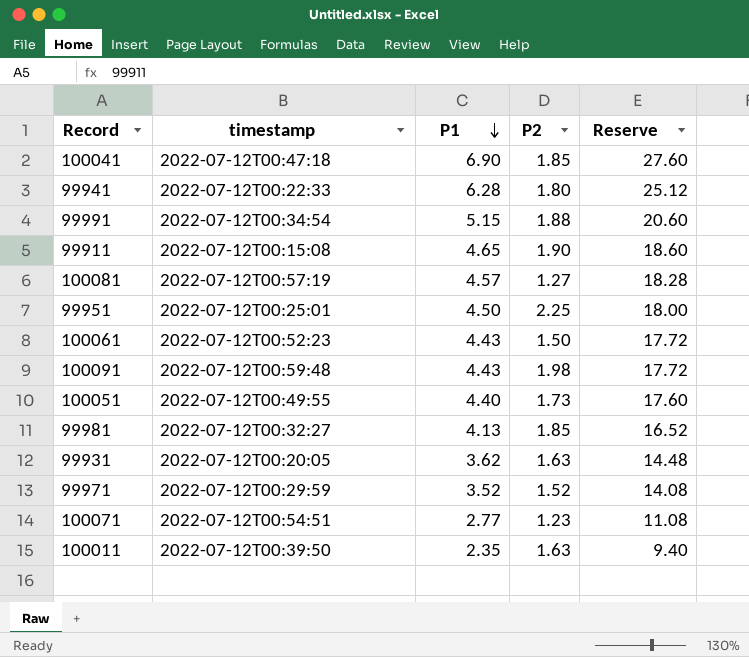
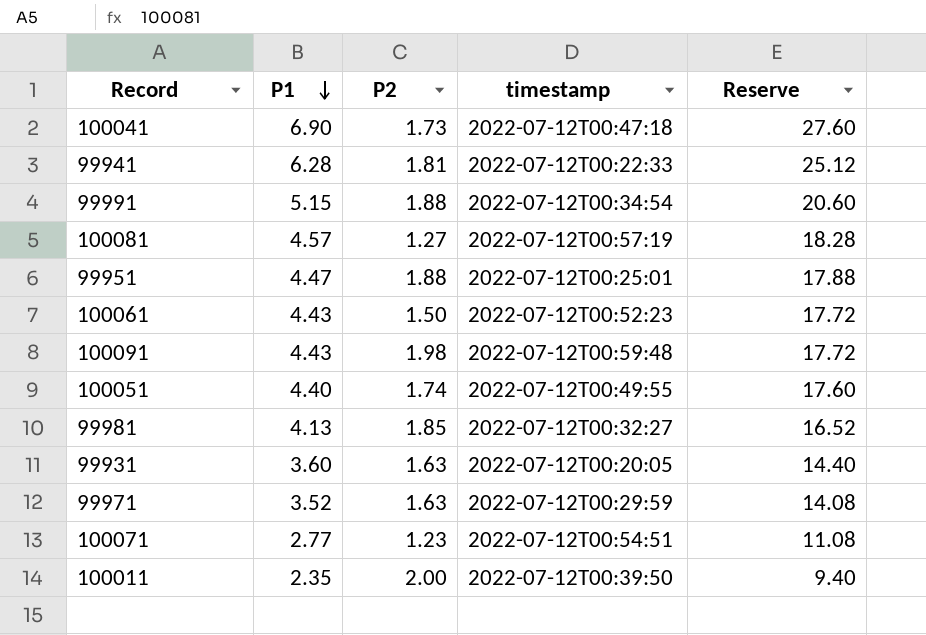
column timestamp | position: 2 -> 4
row 99911: 2022-07-12T00:15:08 | 4.65 | 1.90 | 18.60 -> none
100041 | P2: 1.85 -> 1.73
99941 | P2: 1.80 -> 1.81
99951 | P1: 4.50 -> 4.47
99951 | P2: 2.25 -> 1.88
99951 | Reserve: 18.00 -> 17.88
100051 | P2: 1.73 -> 1.74
99931 | P1: 3.62 -> 3.60
99931 | Reserve: 14.48 -> 14.40
99971 | P2: 1.52 -> 1.63
100011 | P2: 1.63 -> 2.00

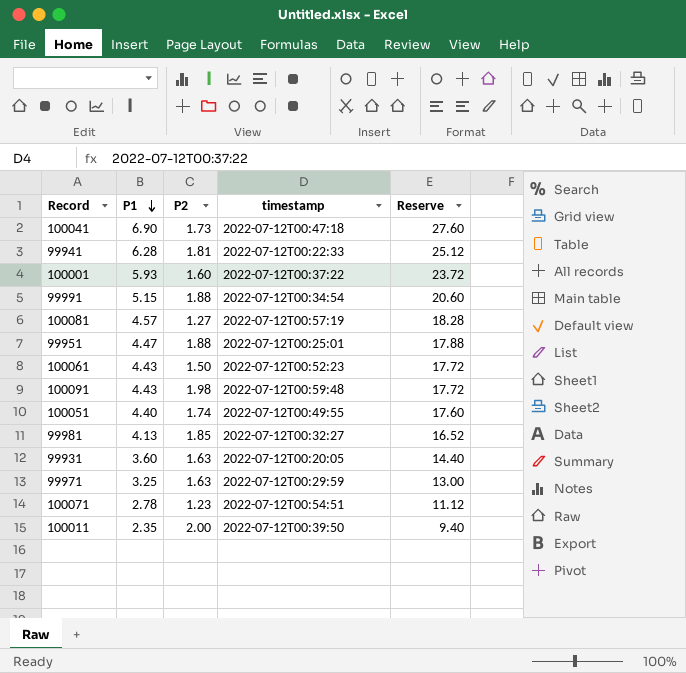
row 100001: none -> 5.93 | 1.60 | 2022-07-12T00:37:22 | 23.72
99971 | P1: 3.52 -> 3.25
99971 | Reserve: 14.08 -> 13.00
100071 | P1: 2.77 -> 2.78
100071 | Reserve: 11.08 -> 11.12

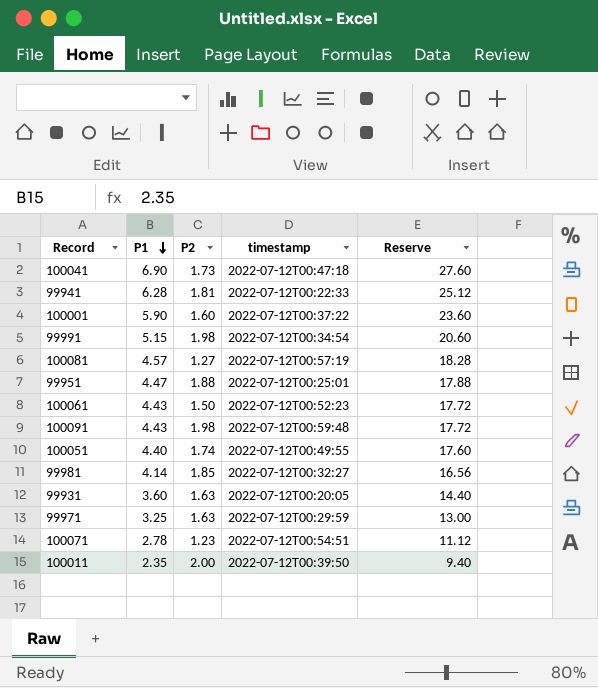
100001 | P1: 5.93 -> 5.90
100001 | Reserve: 23.72 -> 23.60
99991 | P2: 1.88 -> 1.98
99981 | P1: 4.13 -> 4.14
99981 | Reserve: 16.52 -> 16.56

